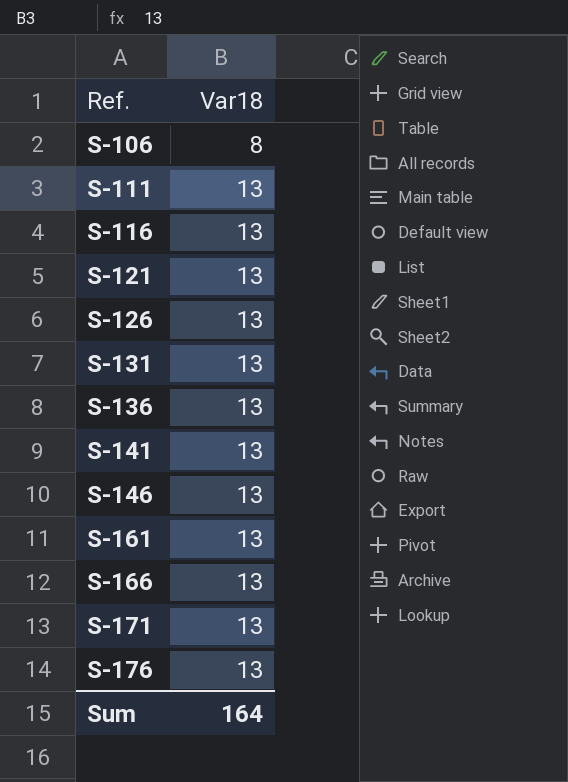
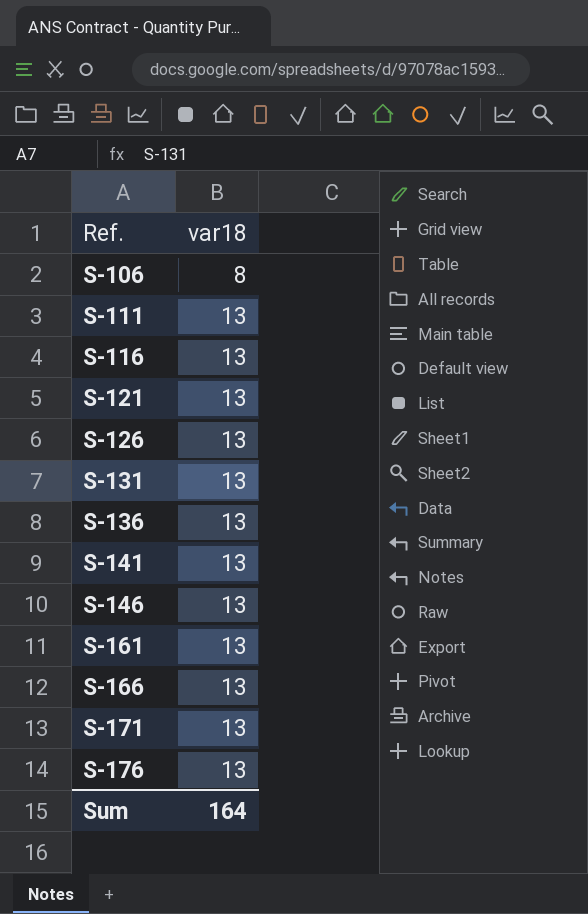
column name: Var18 -> var18

